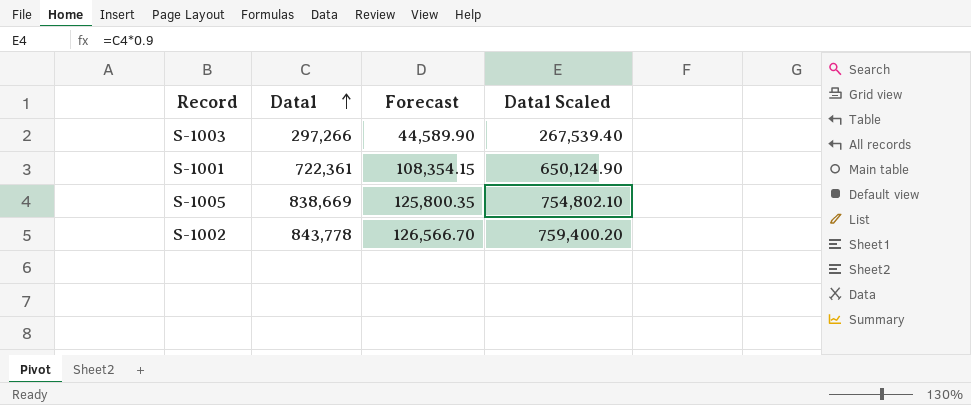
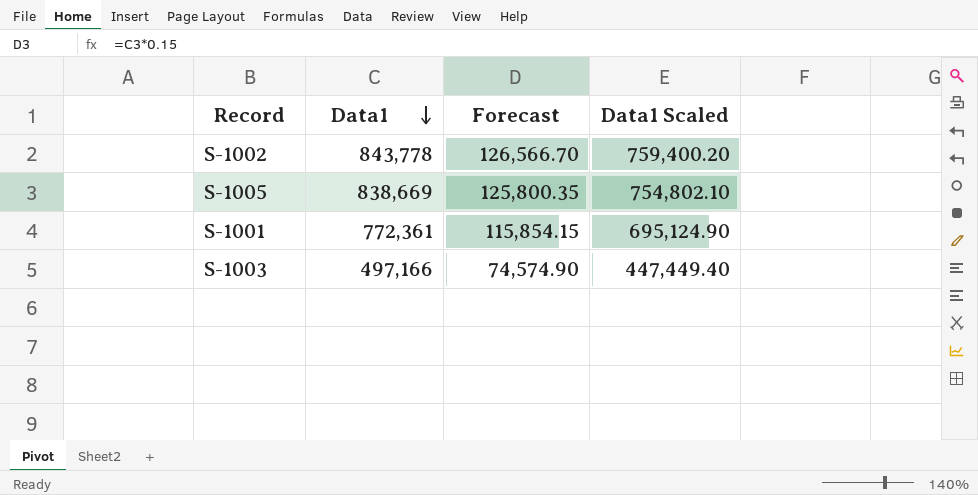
row order: Data1 ascending -> Data1 descending
S-1001 | Data1: 722,361 -> 772,361
S-1001 | Forecast: 108,354.15 -> 115,854.15
S-1001 | Data1 Scaled: 650,124.90 -> 695,124.90
S-1003 | Data1: 297,266 -> 497,166
S-1003 | Forecast: 44,589.90 -> 74,574.90
S-1003 | Data1 Scaled: 267,539.40 -> 447,449.40

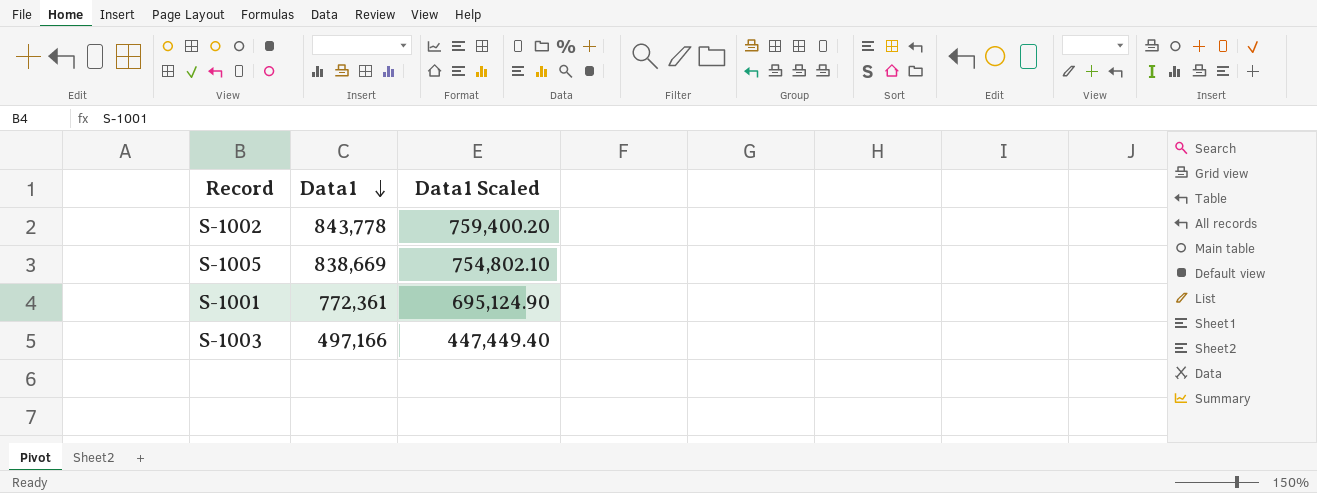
column Forecast | formula: [Data1] * 0.15 -> none

